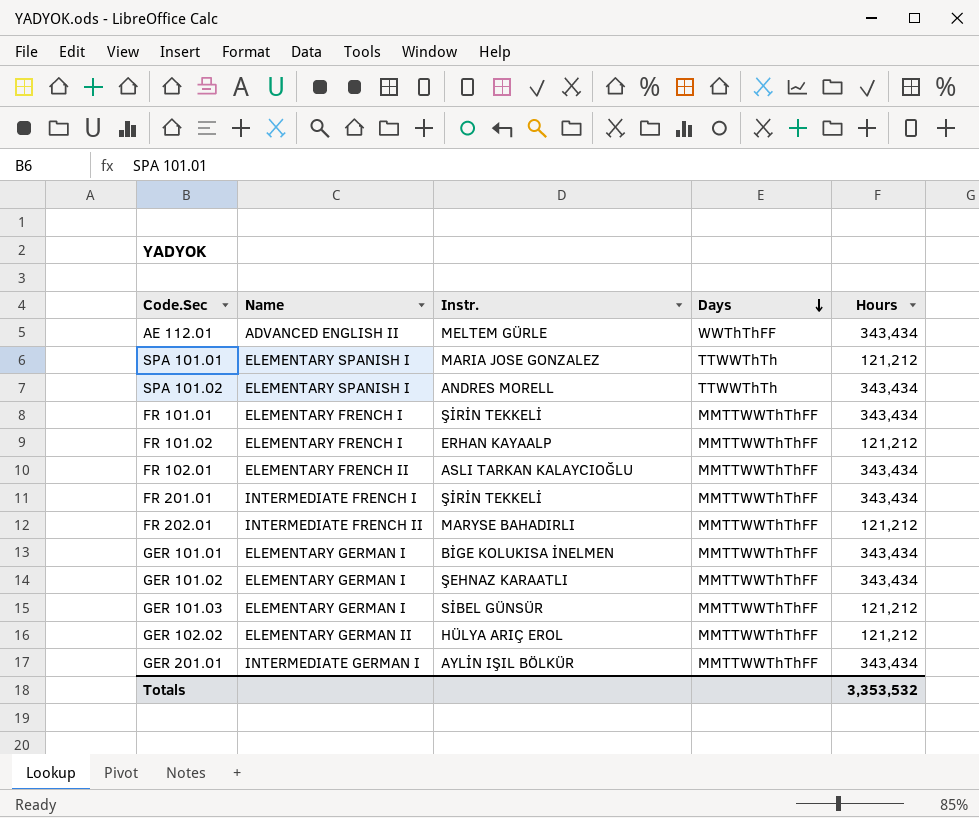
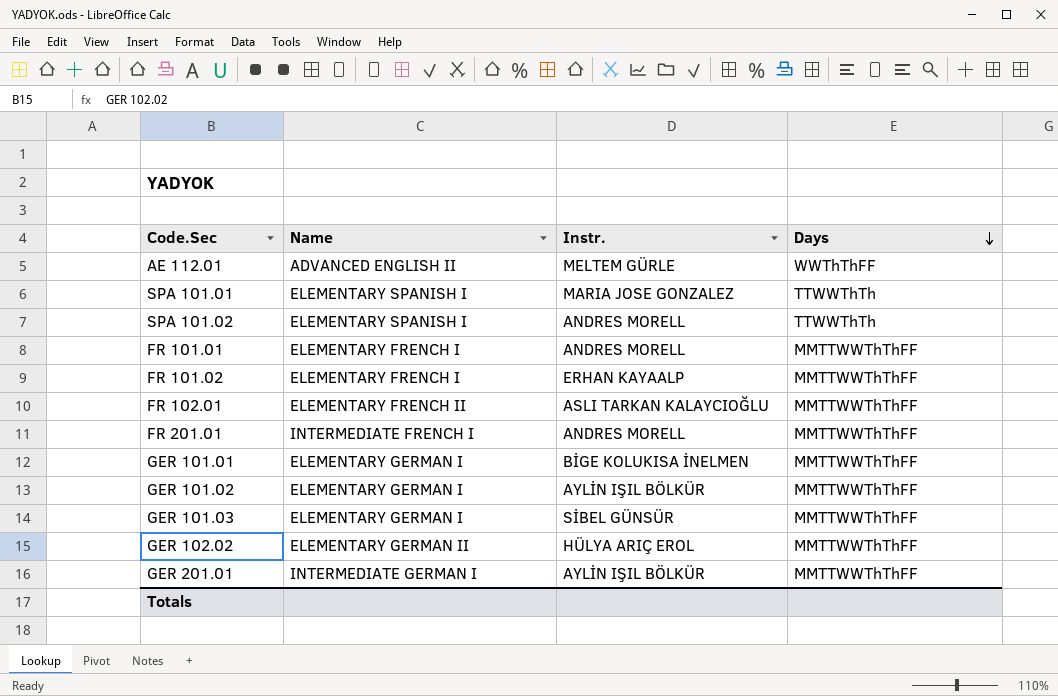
column Hours | position: 5 -> none
row FR 202.01: INTERMEDIATE FRENCH II | MARYSE BAHADIRLI | MMTTWWThThFF | 121,212 -> none
FR 101.01 | Instr.: ŞİRİN TEKKELİ -> ANDRES MORELL
FR 201.01 | Instr.: ŞİRİN TEKKELİ -> ANDRES MORELL
GER 101.02 | Instr.: ŞEHNAZ KARAATLI -> AYLİN IŞIL BÖLKÜR

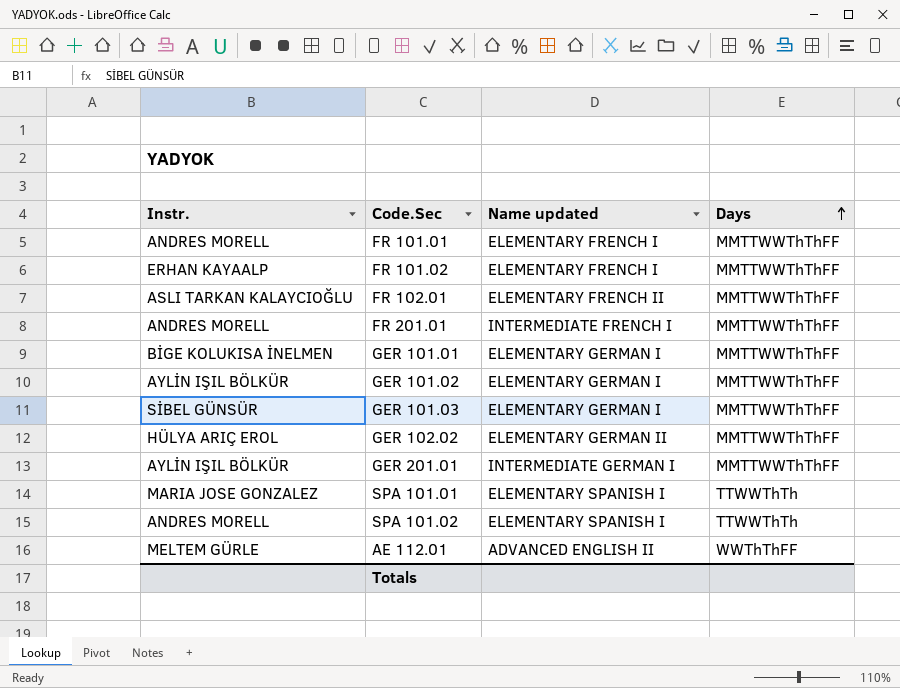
row order: Days descending -> Days ascending
column Instr. | position: 3 -> 1
column name: Name -> Name updated

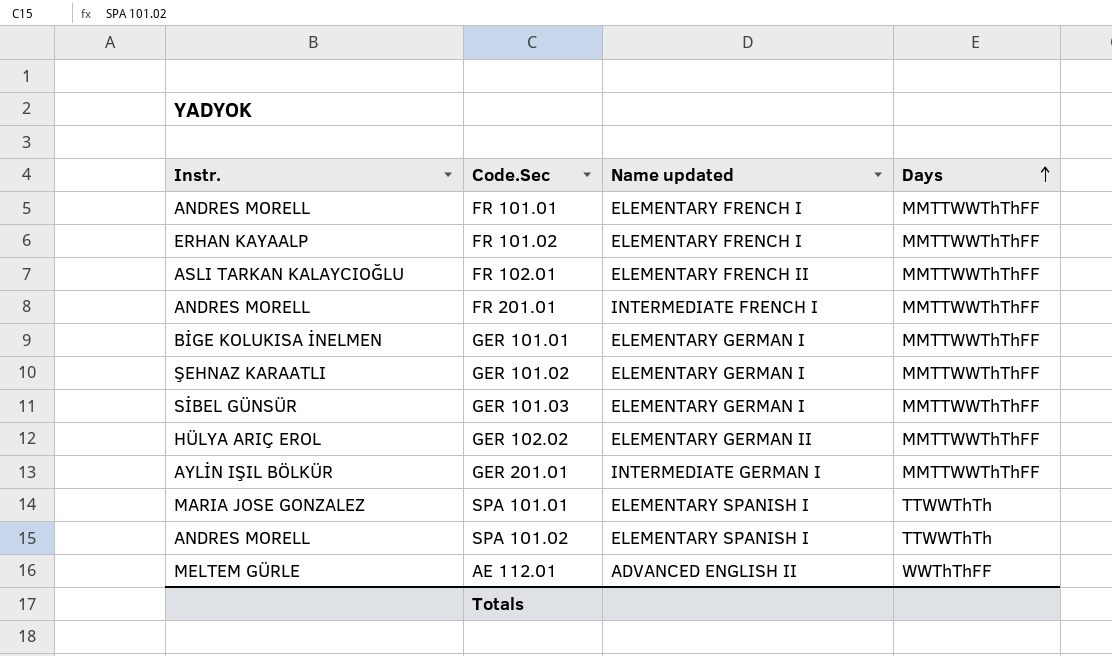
GER 101.02 | Instr.: AYLİN IŞIL BÖLKÜR -> ŞEHNAZ KARAATLI

